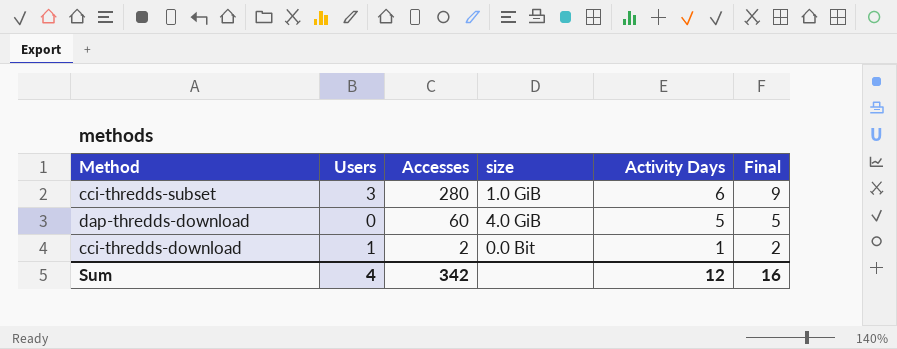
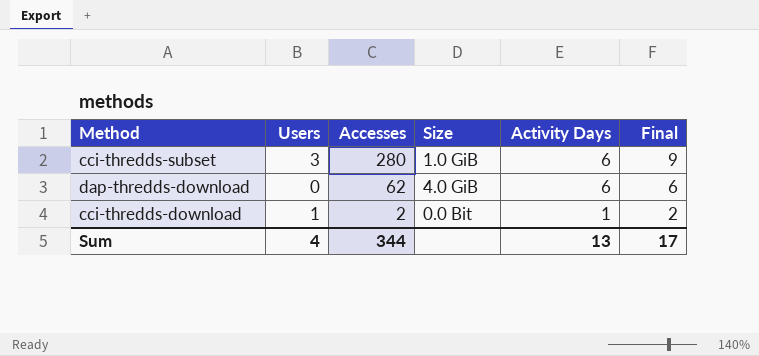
column name: size -> Size
dap-thredds-download | Accesses: 60 -> 62
dap-thredds-download | Activity Days: 5 -> 6
dap-thredds-download | Final: 5 -> 6
Sum | Accesses: 342 -> 344
Sum | Activity Days: 12 -> 13
Sum | Final: 16 -> 17

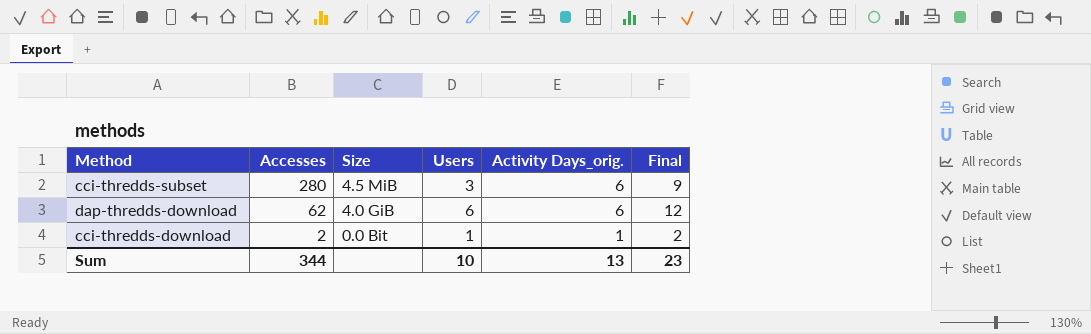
column Users | position: 2 -> 4
column name: Activity Days -> Activity Days_orig.
cci-thredds-subset | Size: 1.0 GiB -> 4.5 MiB
dap-thredds-download | Users: 0 -> 6
dap-thredds-download | Final: 6 -> 12
Sum | Users: 4 -> 10
Sum | Final: 17 -> 23

